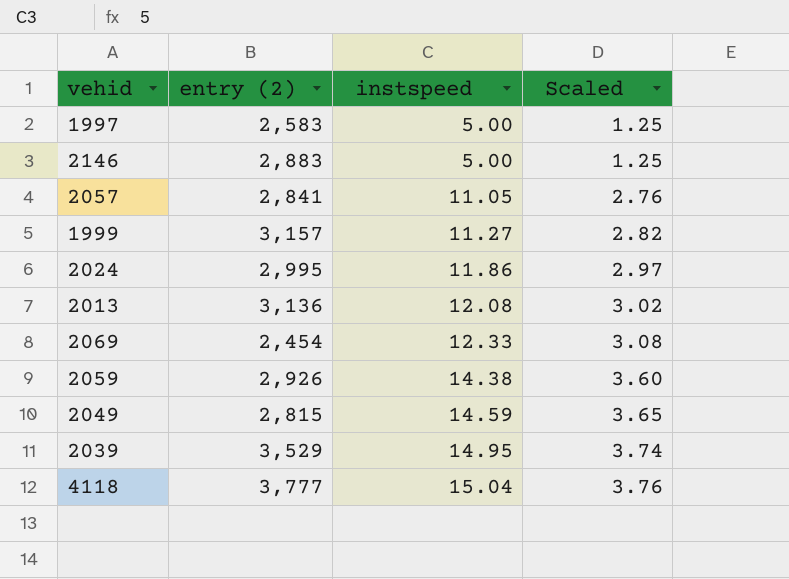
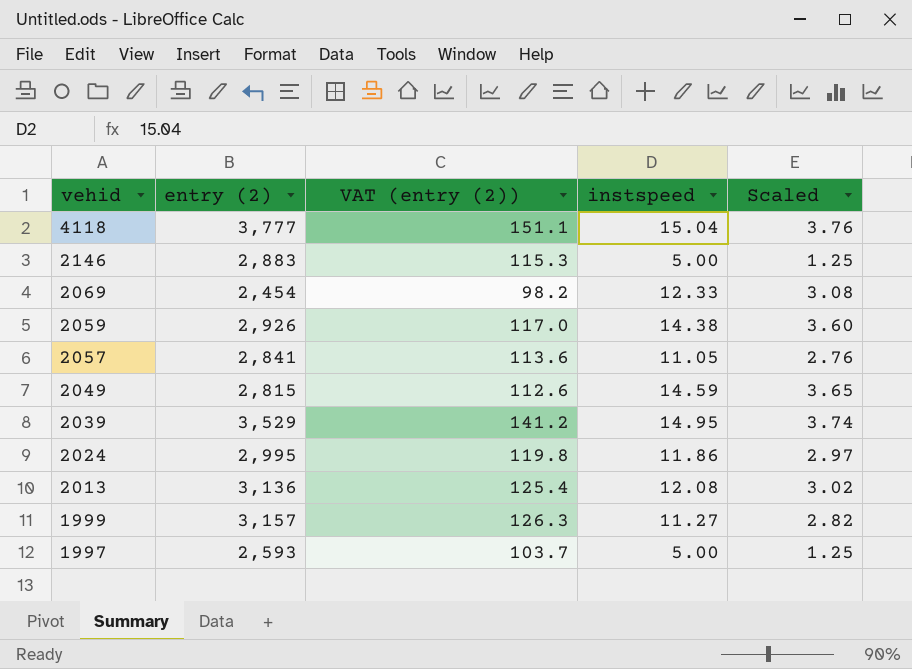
row order: instspeed ascending -> vehid descending
column VAT (entry (2)) | formula: none -> [entry (2)] * 0.04
1997 | entry (2): 2,583 -> 2,593

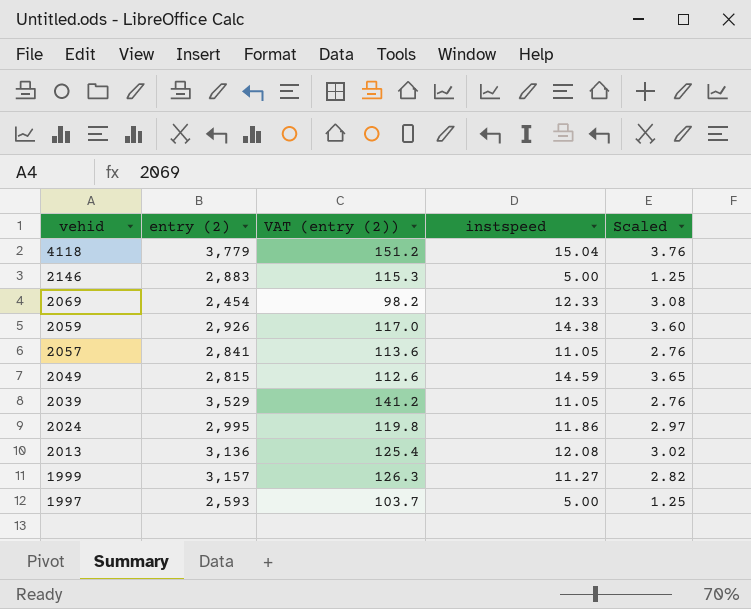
4118 | entry (2): 3,777 -> 3,779
4118 | VAT (entry (2)): 151.1 -> 151.2
2039 | instspeed: 14.95 -> 11.05
2039 | Scaled: 3.74 -> 2.76

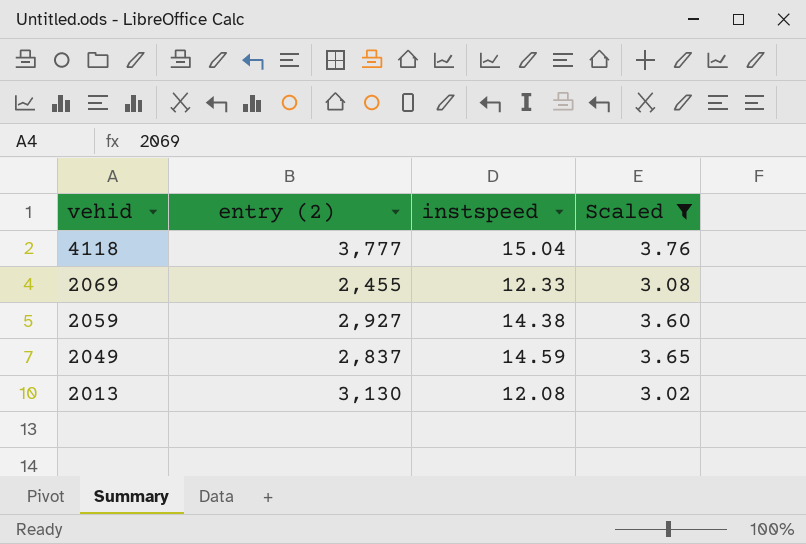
filter: none -> Scaled >= 3.02
column VAT (entry (2)) | formula: [entry (2)] * 0.04 -> none
4118 | entry (2): 3,779 -> 3,777
2069 | entry (2): 2,454 -> 2,455
2059 | entry (2): 2,926 -> 2,927
2049 | entry (2): 2,815 -> 2,837
2013 | entry (2): 3,136 -> 3,130

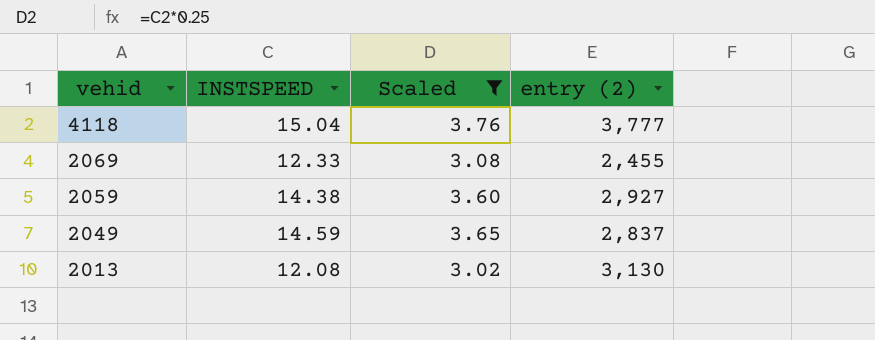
column name: instspeed -> INSTSPEED
column entry (2) | position: 2 -> 4

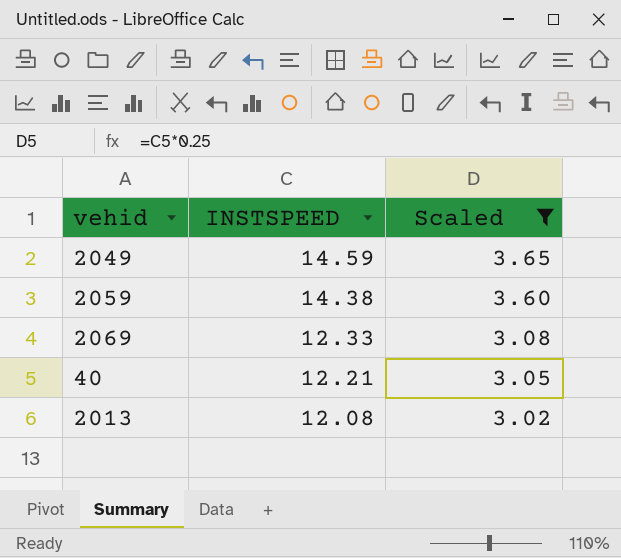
row order: vehid descending -> INSTSPEED descending
column entry (2) | position: 4 -> none
row 4118: 15.04 | 3.76 | 3,777 -> none
row 40: none -> 12.21 | 3.05

